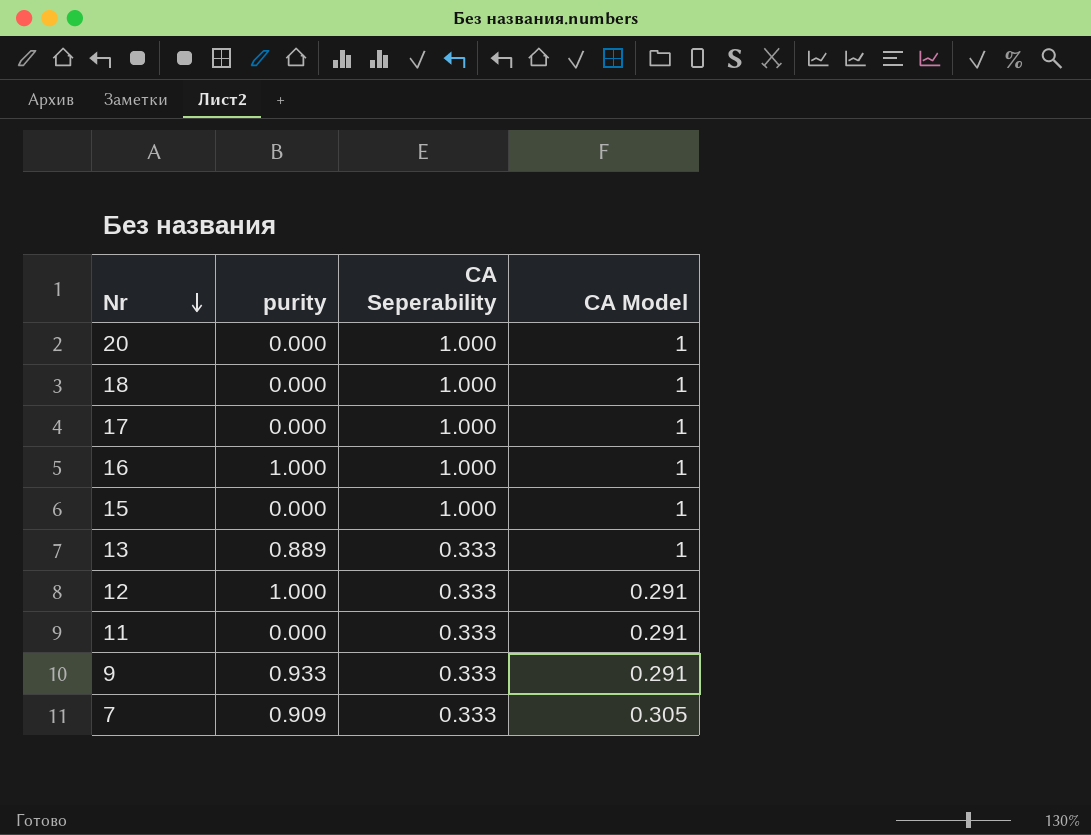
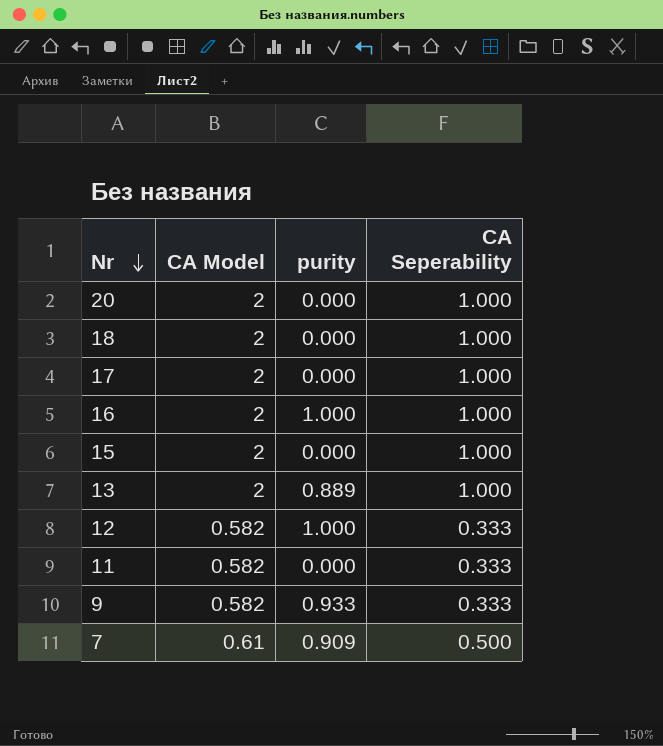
column CA Model | position: 4 -> 2
20 | CA Model: 1 -> 2
18 | CA Model: 1 -> 2
17 | CA Model: 1 -> 2
16 | CA Model: 1 -> 2
15 | CA Model: 1 -> 2
13 | CA Model: 1 -> 2
13 | CA Seperability: 0.333 -> 1.000
12 | CA Model: 0.291 -> 0.582
11 | CA Model: 0.291 -> 0.582
9 | CA Model: 0.291 -> 0.582
7 | CA Model: 0.305 -> 0.61
7 | CA Seperability: 0.333 -> 0.500

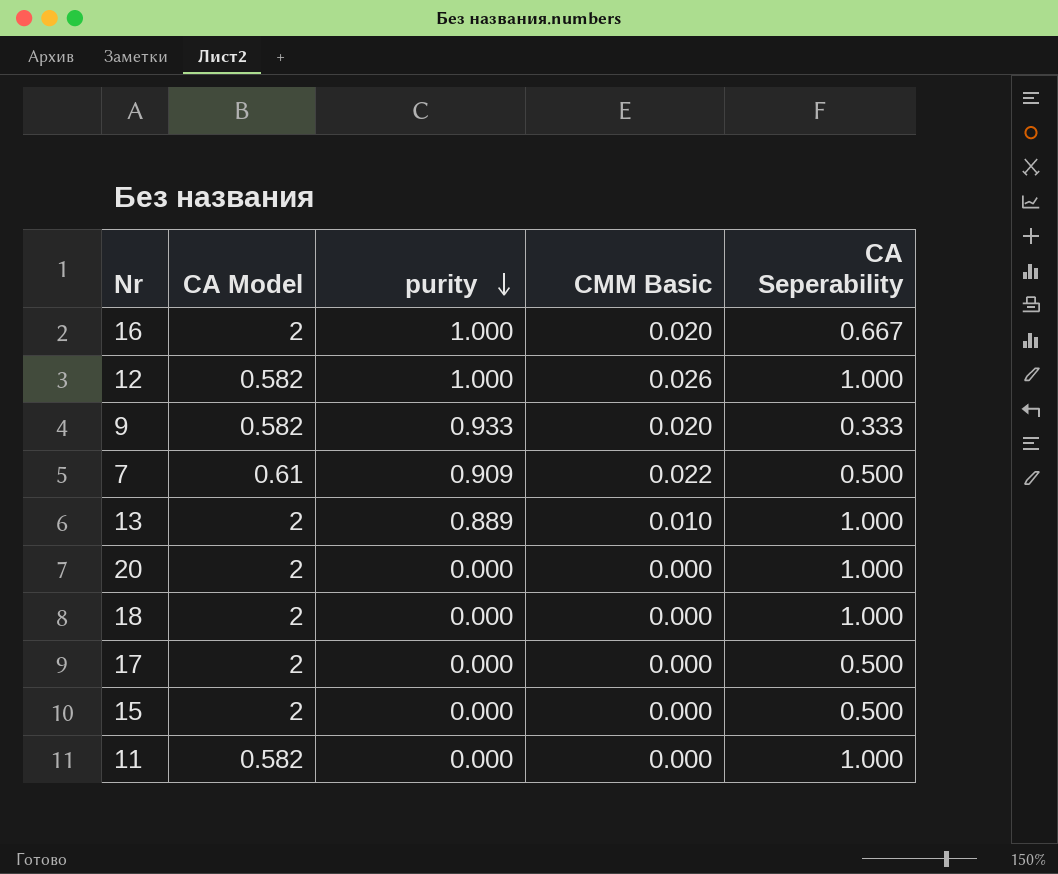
row order: Nr descending -> purity descending
column CMM Basic | position: none -> 4
16 | CA Seperability: 1.000 -> 0.667
12 | CA Seperability: 0.333 -> 1.000
17 | CA Seperability: 1.000 -> 0.500
15 | CA Seperability: 1.000 -> 0.500
11 | CA Seperability: 0.333 -> 1.000

